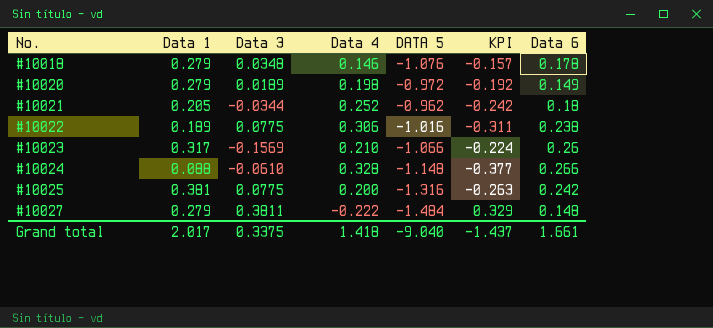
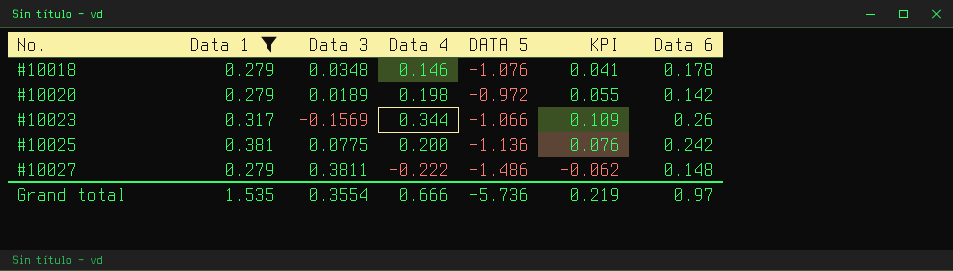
filter: none -> Data 1 >= 0.279
column KPI | formula: [Data 4] * [DATA 5] -> [Data 1] * [Data 4]
#10020 | Data 6: 0.149 -> 0.142
#10023 | Data 4: 0.210 -> 0.344
#10025 | DATA 5: -1.316 -> -1.136
#10027 | DATA 5: -1.484 -> -1.486
Grand total | Data 1: 2.017 -> 1.535
Grand total | Data 3: 0.3375 -> 0.3554
Grand total | Data 4: 1.418 -> 0.666
Grand total | DATA 5: -9.040 -> -5.736
Grand total | KPI: -1.437 -> 0.219
Grand total | Data 6: 1.661 -> 0.97

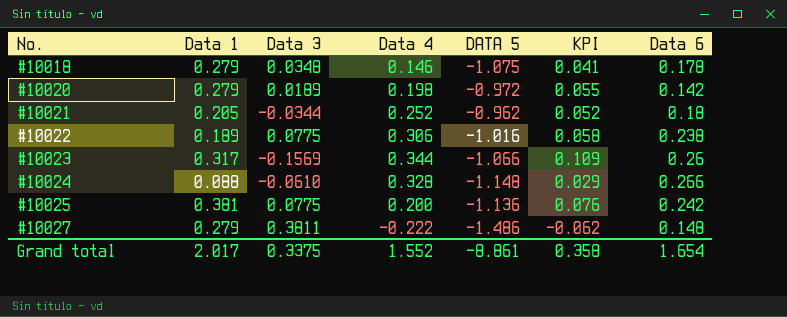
filter: Data 1 >= 0.279 -> none
#10018 | DATA 5: -1.076 -> -1.075
Grand total | Data 1: 1.535 -> 2.017
Grand total | Data 3: 0.3554 -> 0.3375
Grand total | Data 4: 0.666 -> 1.552
Grand total | DATA 5: -5.736 -> -8.861
Grand total | KPI: 0.219 -> 0.358
Grand total | Data 6: 0.97 -> 1.654

